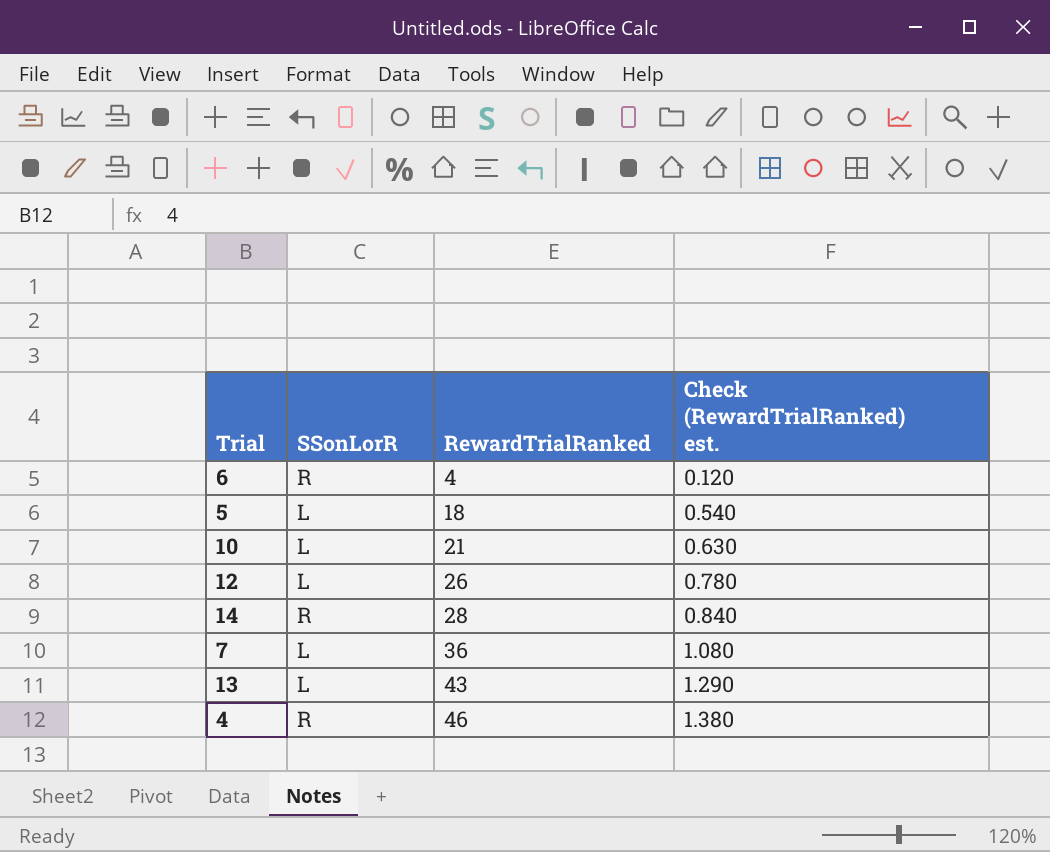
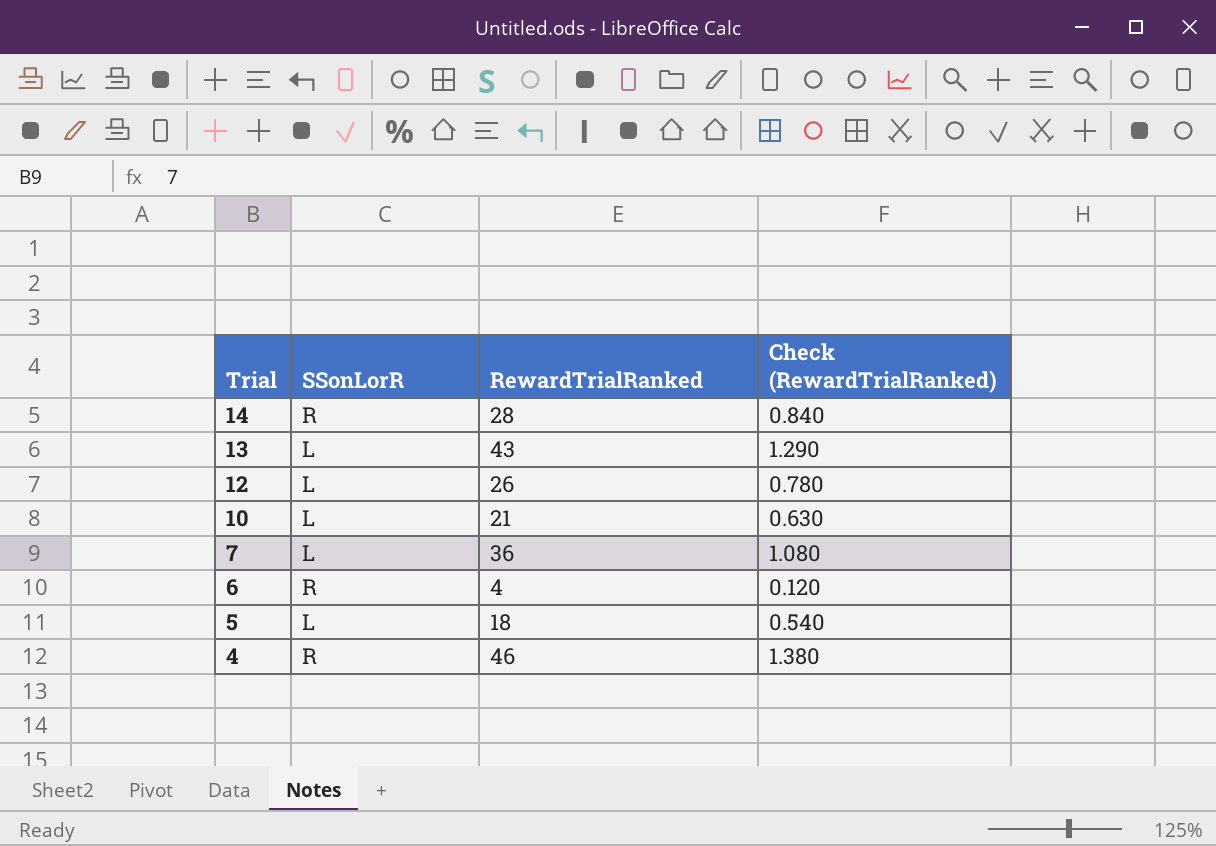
row order: RewardTrialRanked ascending -> Trial descending
column name: Check (RewardTrialRanked) est. -> Check (RewardTrialRanked)

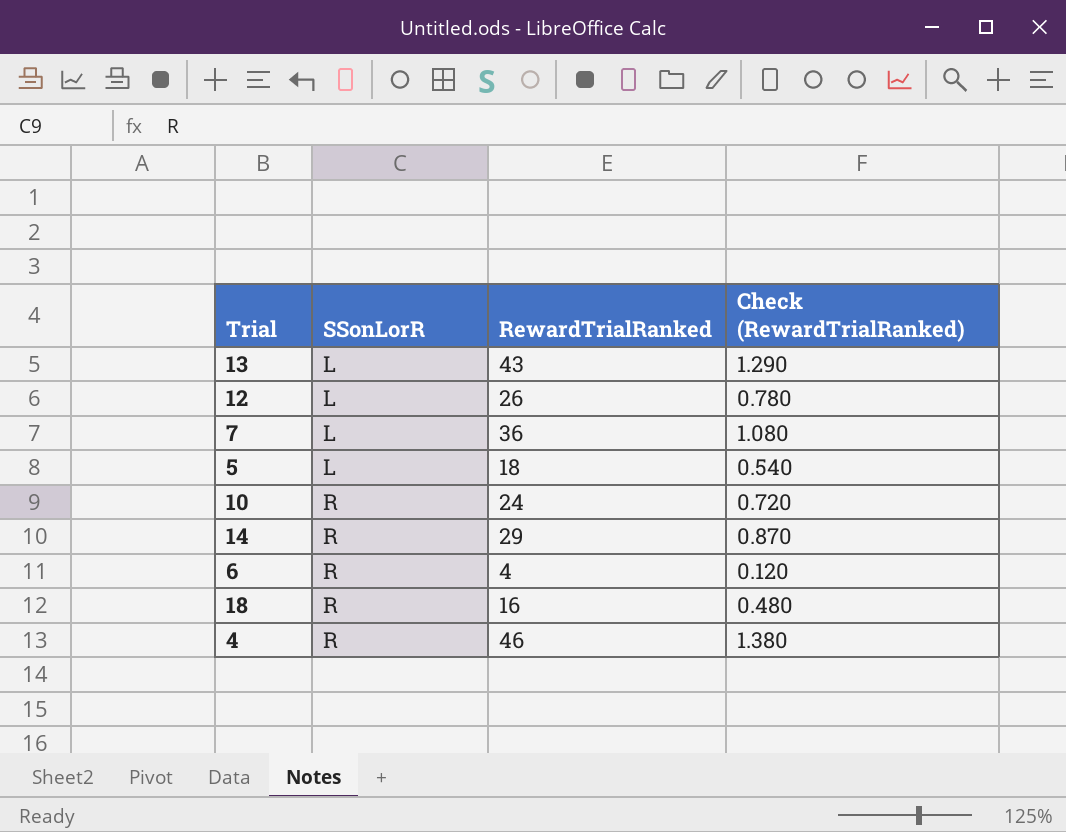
row order: Trial descending -> SSonLorR ascending
10 | SSonLorR: L -> R
10 | RewardTrialRanked: 21 -> 24
10 | Check (RewardTrialRanked): 0.630 -> 0.720
14 | RewardTrialRanked: 28 -> 29
14 | Check (RewardTrialRanked): 0.840 -> 0.870
row 18: none -> R | 16 | 0.480

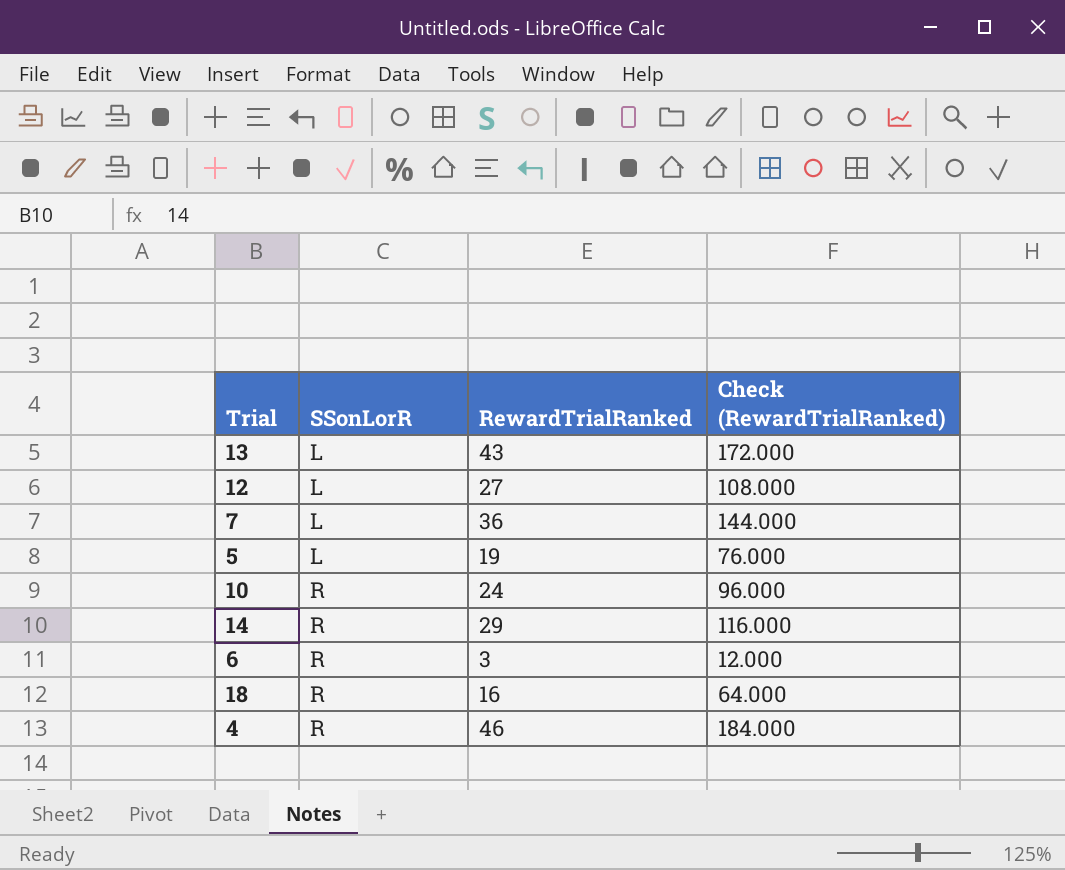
column Check (RewardTrialRanked) | formula: [RewardTrialRanked] * 0.03 -> [RewardTrialRanked] * 4
12 | RewardTrialRanked: 26 -> 27
5 | RewardTrialRanked: 18 -> 19
6 | RewardTrialRanked: 4 -> 3

